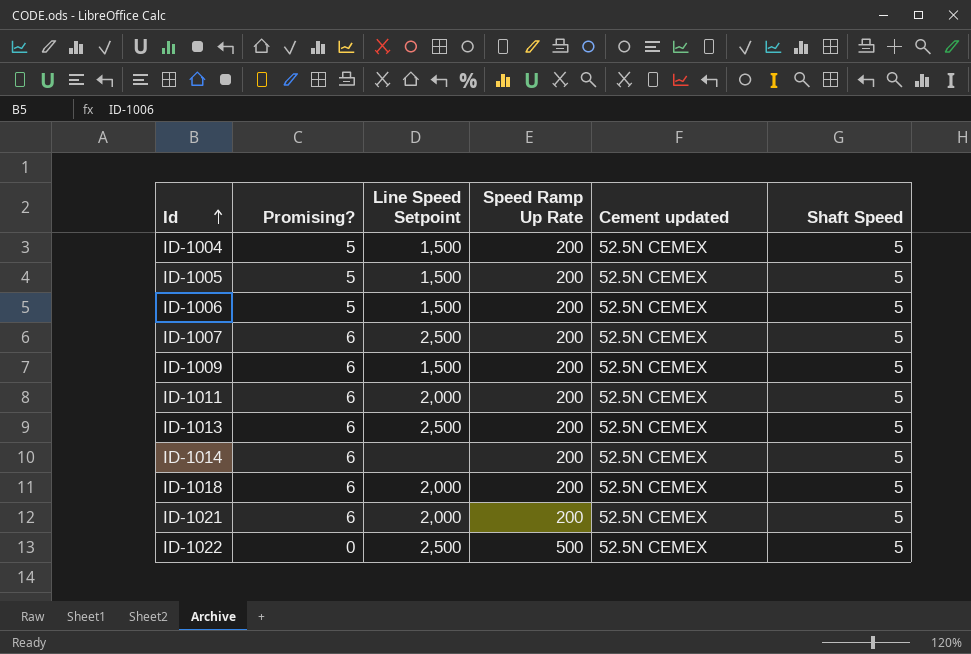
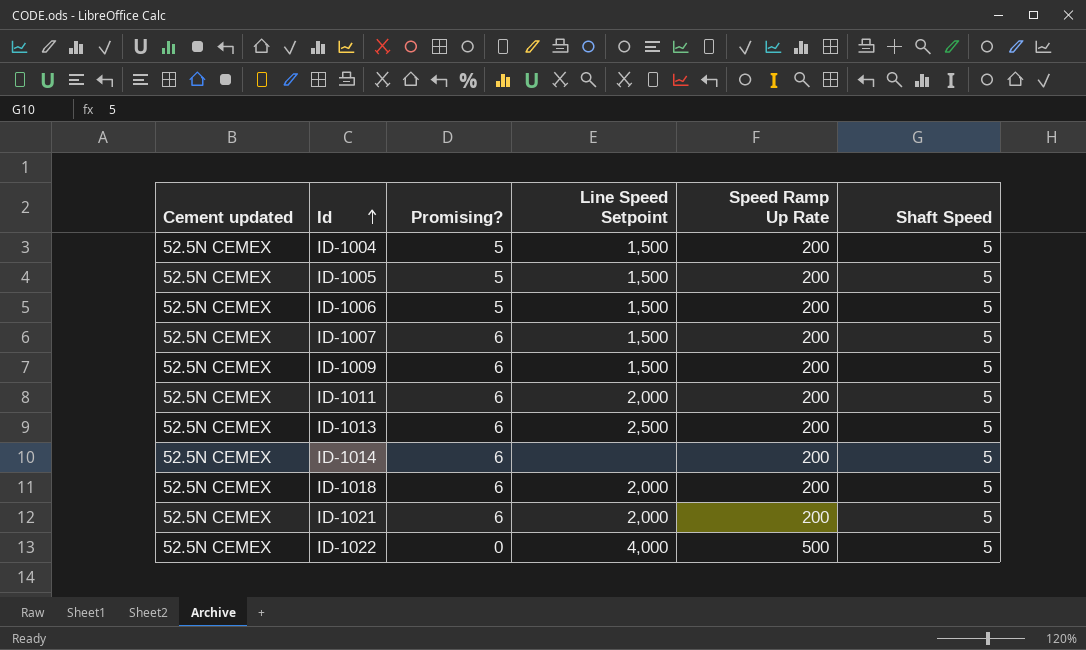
column Cement updated | position: 5 -> 1
ID-1007 | Line Speed Setpoint: 2,500 -> 1,500
ID-1022 | Line Speed Setpoint: 2,500 -> 4,000

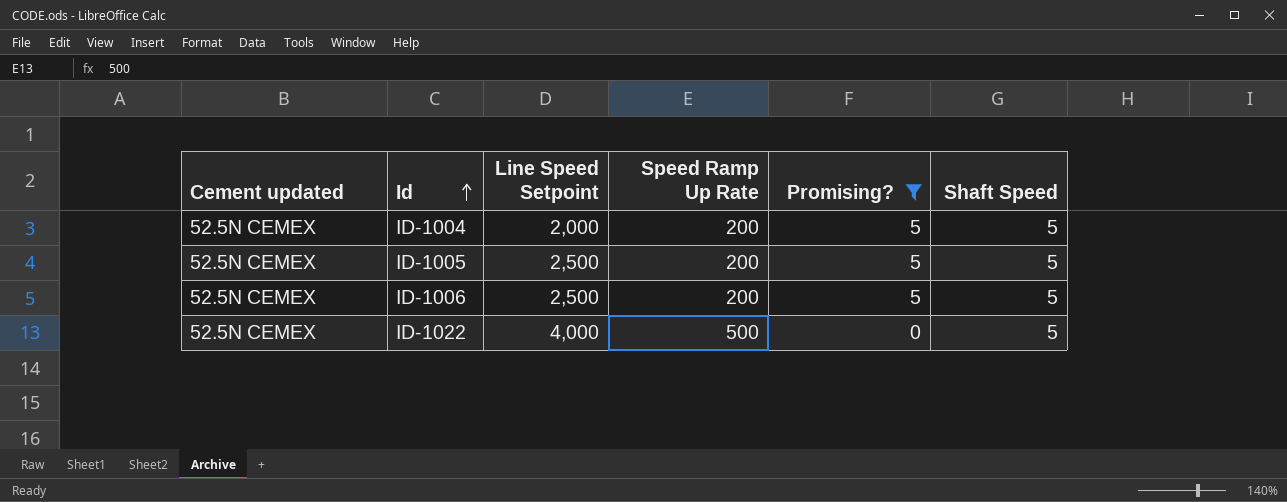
filter: none -> Promising? != 6
column Promising? | position: 3 -> 5
ID-1004 | Line Speed Setpoint: 1,500 -> 2,000
ID-1005 | Line Speed Setpoint: 1,500 -> 2,500
ID-1006 | Line Speed Setpoint: 1,500 -> 2,500

